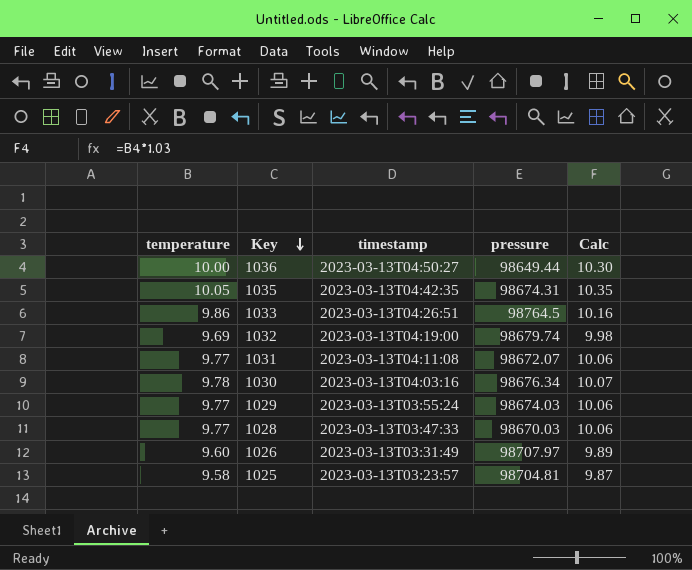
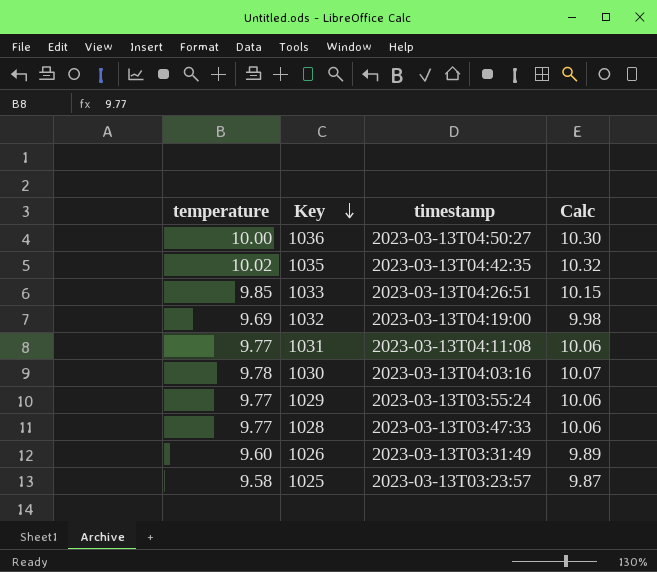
column pressure | position: 4 -> none
1035 | temperature: 10.05 -> 10.02
1035 | Calc: 10.35 -> 10.32
1033 | temperature: 9.86 -> 9.85
1033 | Calc: 10.16 -> 10.15

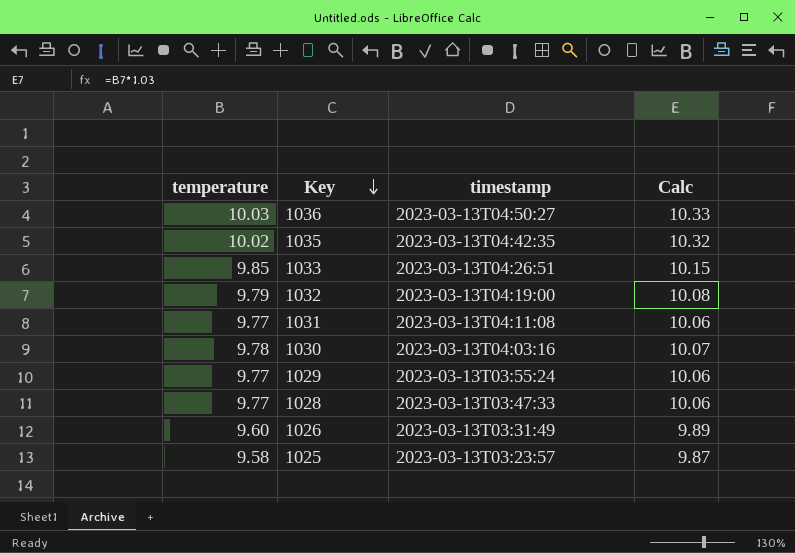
1036 | temperature: 10.00 -> 10.03
1036 | Calc: 10.30 -> 10.33
1032 | temperature: 9.69 -> 9.79
1032 | Calc: 9.98 -> 10.08

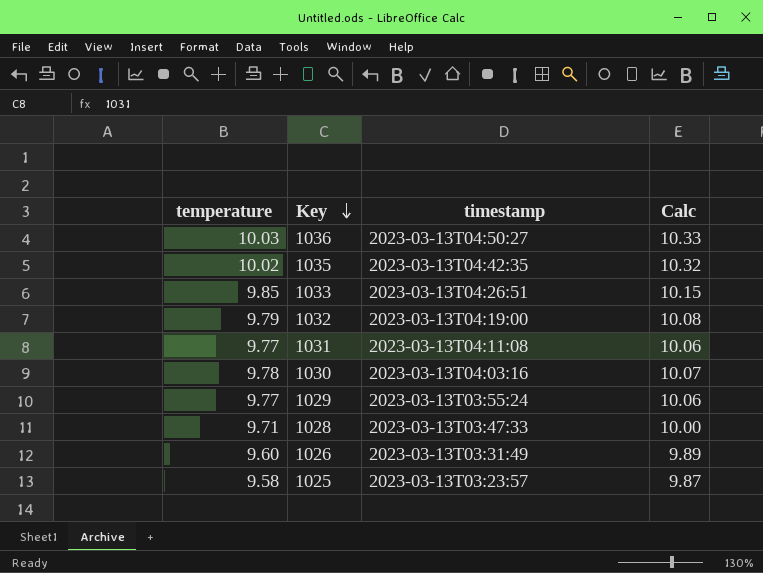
1028 | temperature: 9.77 -> 9.71
1028 | Calc: 10.06 -> 10.00

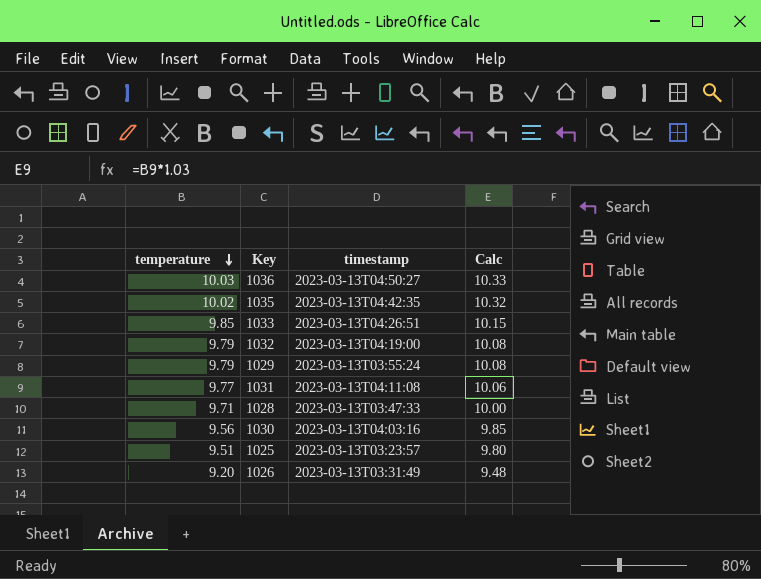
row order: Key descending -> temperature descending
1029 | temperature: 9.77 -> 9.79
1029 | Calc: 10.06 -> 10.08
1030 | temperature: 9.78 -> 9.56
1030 | Calc: 10.07 -> 9.85
1025 | temperature: 9.58 -> 9.51
1025 | Calc: 9.87 -> 9.80
1026 | temperature: 9.60 -> 9.20
1026 | Calc: 9.89 -> 9.48

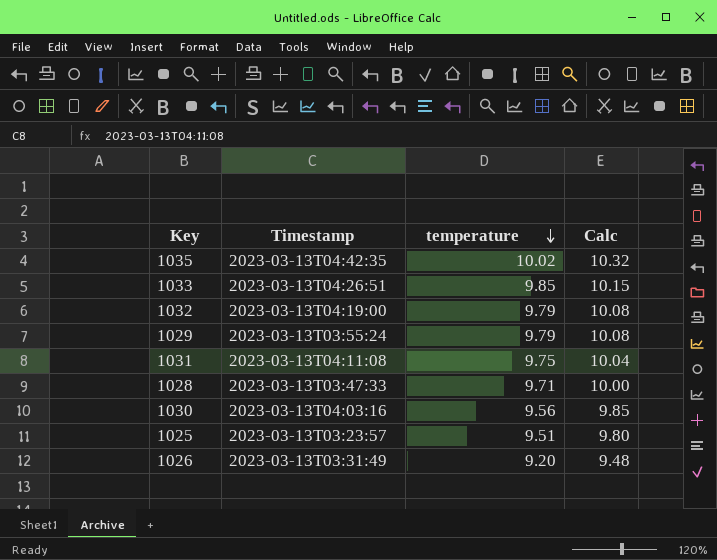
column name: timestamp -> Timestamp
column temperature | position: 1 -> 3
row 1036: 10.03 | 2023-03-13T04:50:27 | 10.33 -> none
1031 | temperature: 9.77 -> 9.75
1031 | Calc: 10.06 -> 10.04

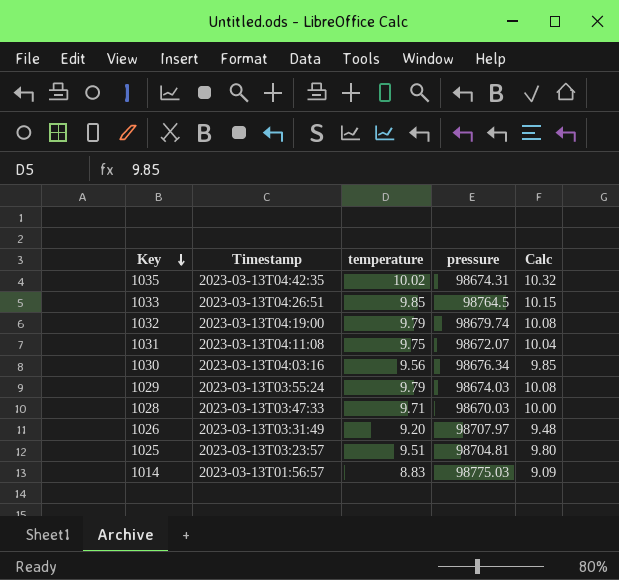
row order: temperature descending -> Key descending
column pressure | position: none -> 4
row 1014: none -> 2023-03-13T01:56:57 | 8.83 | 98775.03 | 9.09

